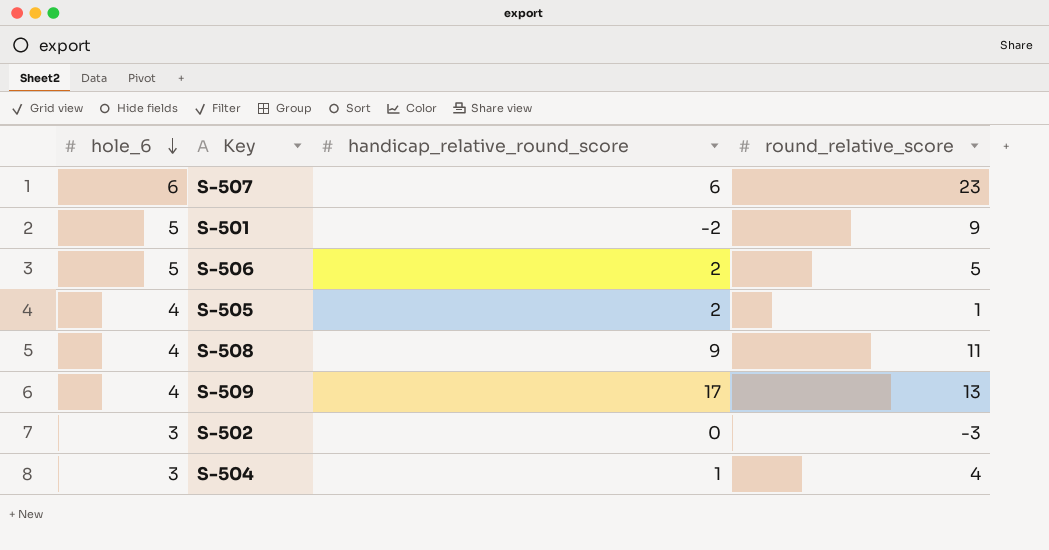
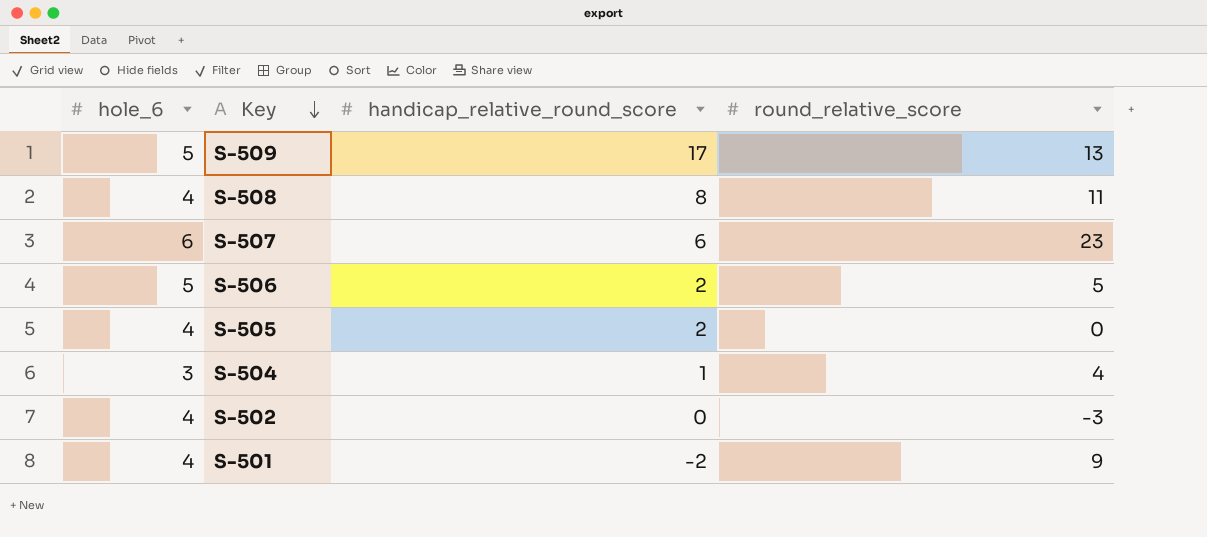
row order: hole_6 descending -> Key descending
S-509 | hole_6: 4 -> 5
S-508 | handicap_relative_round_score: 9 -> 8
S-505 | round_relative_score: 1 -> 0
S-502 | hole_6: 3 -> 4
S-501 | hole_6: 5 -> 4

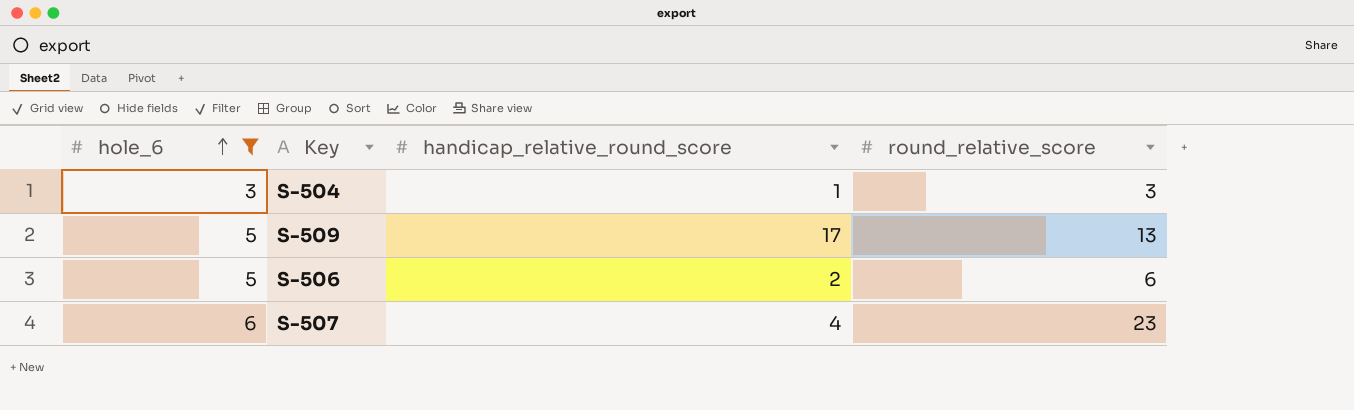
filter: none -> hole_6 != 4
row order: Key descending -> hole_6 ascending
S-504 | round_relative_score: 4 -> 3
S-506 | round_relative_score: 5 -> 6
S-507 | handicap_relative_round_score: 6 -> 4

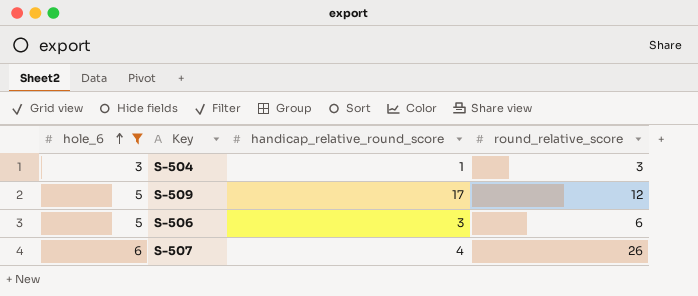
S-509 | round_relative_score: 13 -> 12
S-506 | handicap_relative_round_score: 2 -> 3
S-507 | round_relative_score: 23 -> 26

